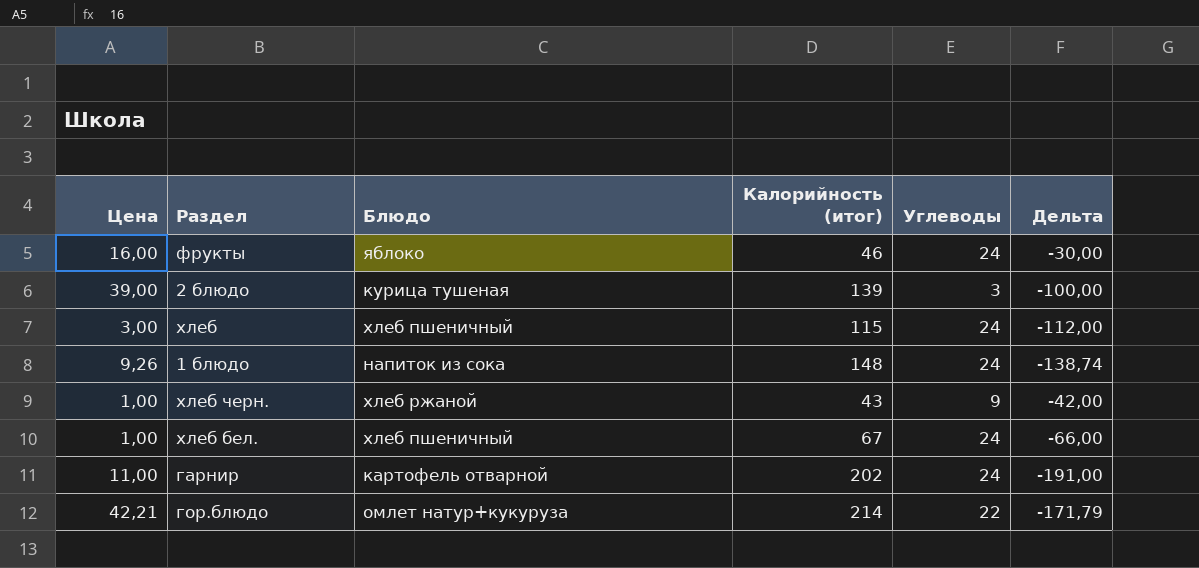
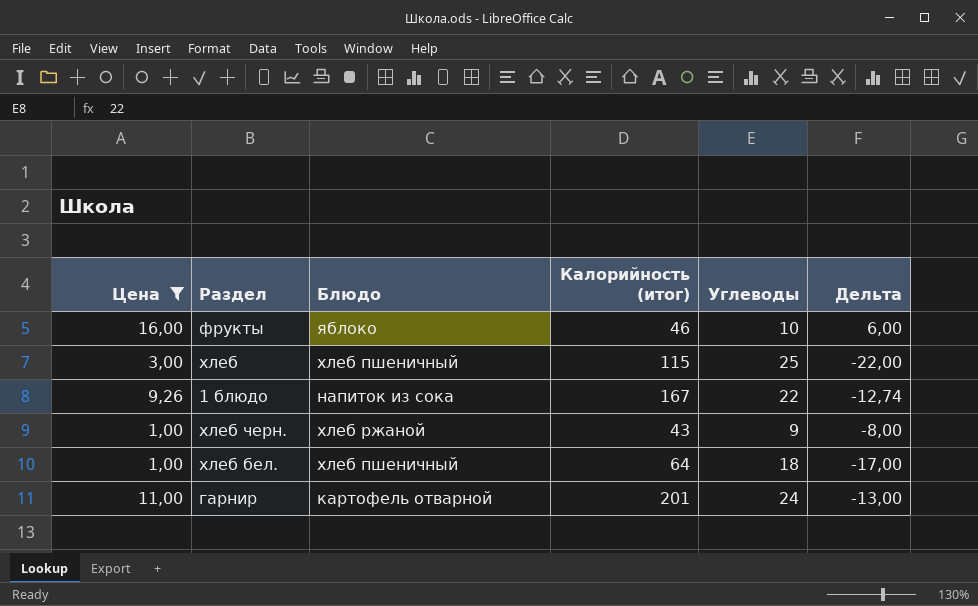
filter: none -> Цена <= 16,00
column Дельта | formula: [Цена] - [Калорийность (итог)] -> [Цена] - [Углеводы]
фрукты | Углеводы: 24 -> 10
хлеб | Углеводы: 24 -> 25
1 блюдо | Калорийность (итог): 148 -> 167
1 блюдо | Углеводы: 24 -> 22
хлеб бел. | Калорийность (итог): 67 -> 64
хлеб бел. | Углеводы: 24 -> 18
гарнир | Калорийность (итог): 202 -> 201

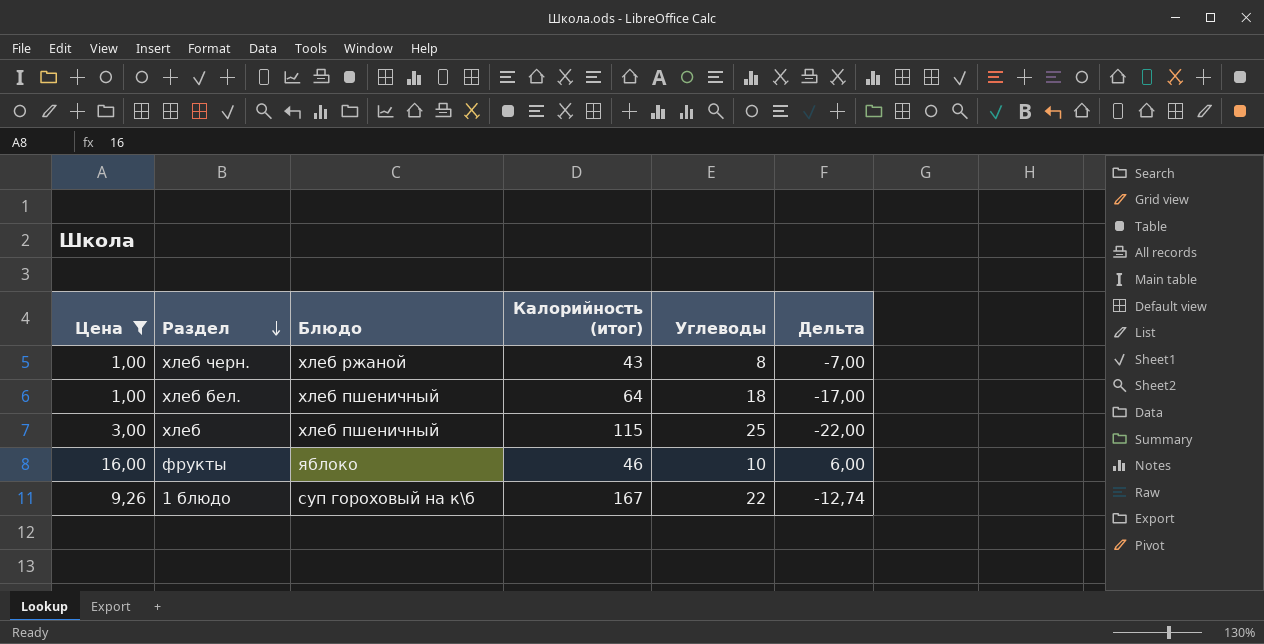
row order: none -> Раздел descending
row гарнир: 11,00 | картофель отварной | 201 | 24 | -13,00 -> none
хлеб черн. | Углеводы: 9 -> 8
хлеб черн. | Дельта: -8,00 -> -7,00
1 блюдо | Блюдо: напиток из сока -> суп гороховый на к\б

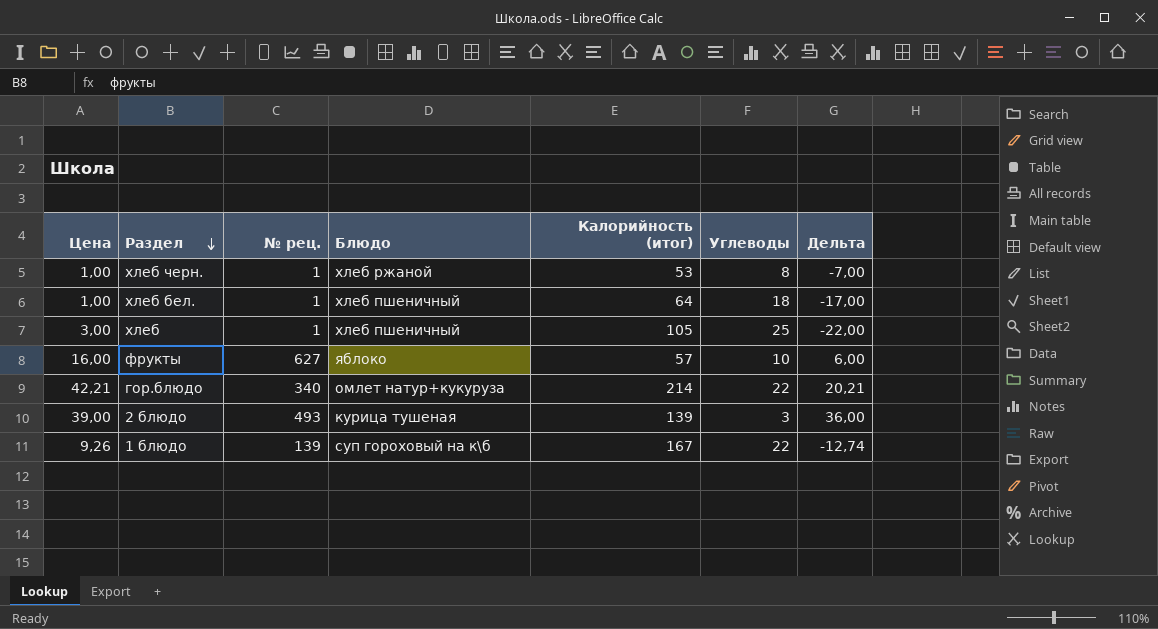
filter: Цена <= 16,00 -> none
column № рец. | position: none -> 3
хлеб черн. | Калорийность (итог): 43 -> 53
хлеб | Калорийность (итог): 115 -> 105
фрукты | Калорийность (итог): 46 -> 57

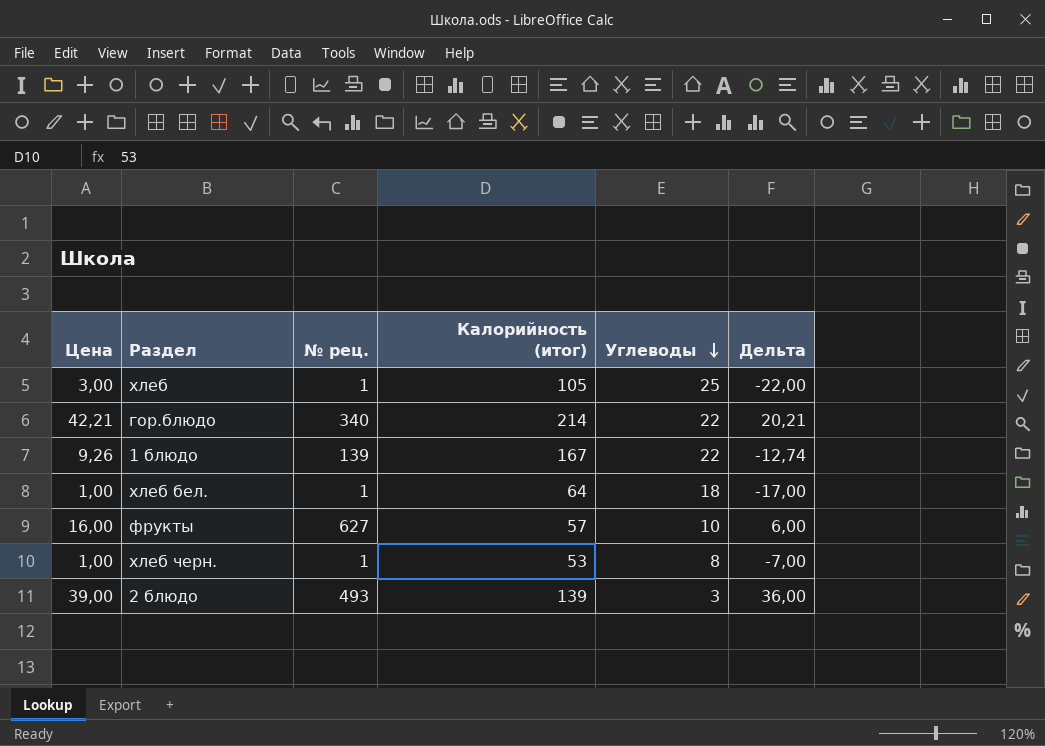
row order: Раздел descending -> Углеводы descending
column Блюдо | position: 4 -> none

